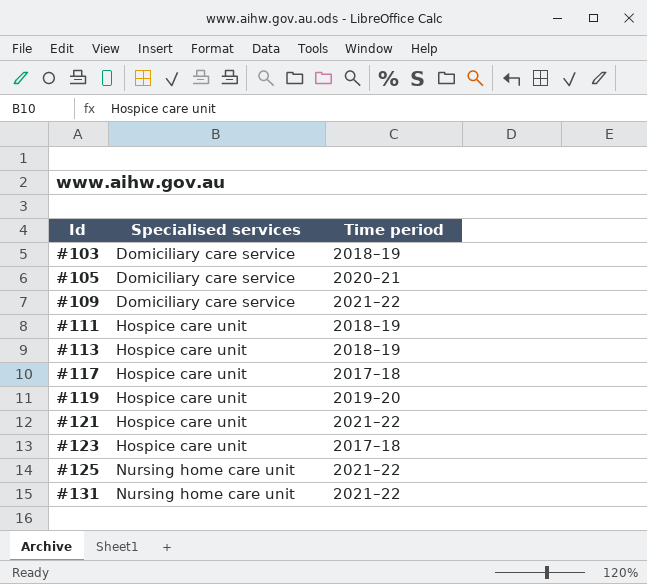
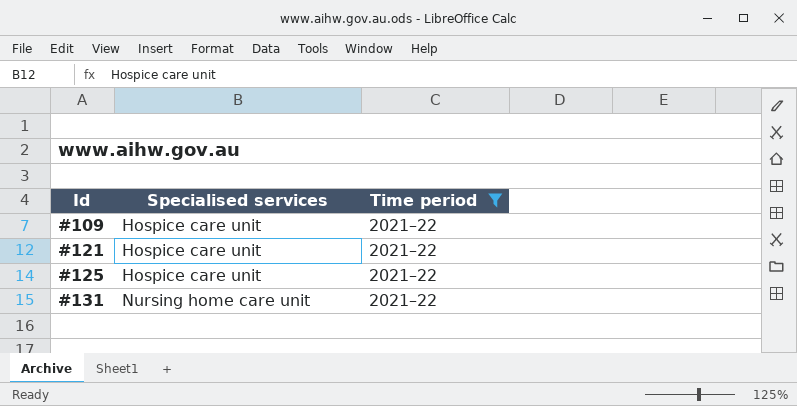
filter: none -> Time period = 2021–22
#109 | Specialised services: Domiciliary care service -> Hospice care unit
#125 | Specialised services: Nursing home care unit -> Hospice care unit

